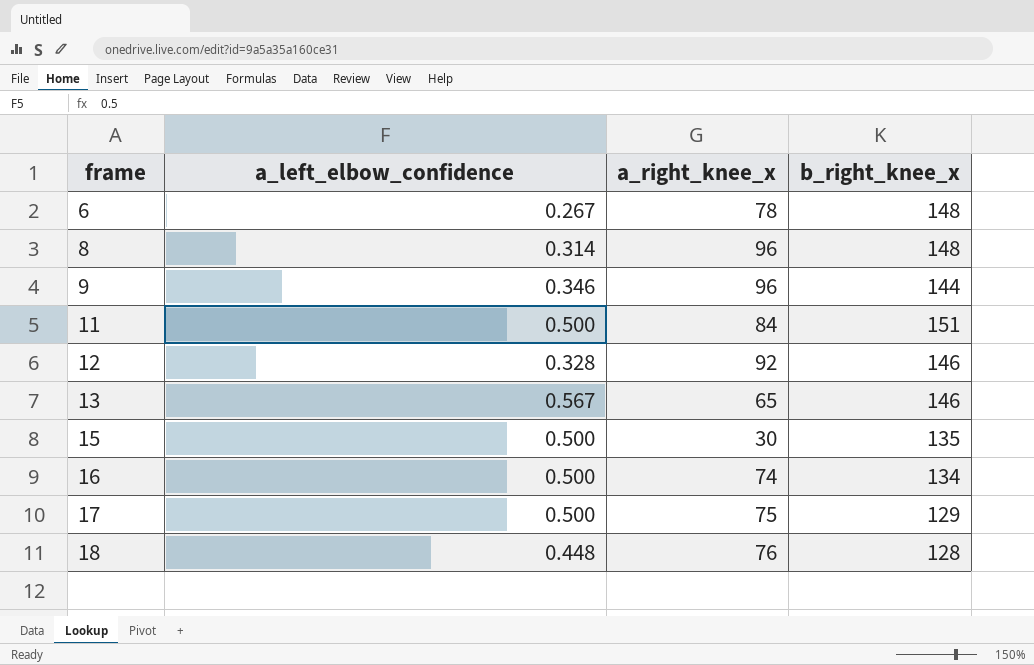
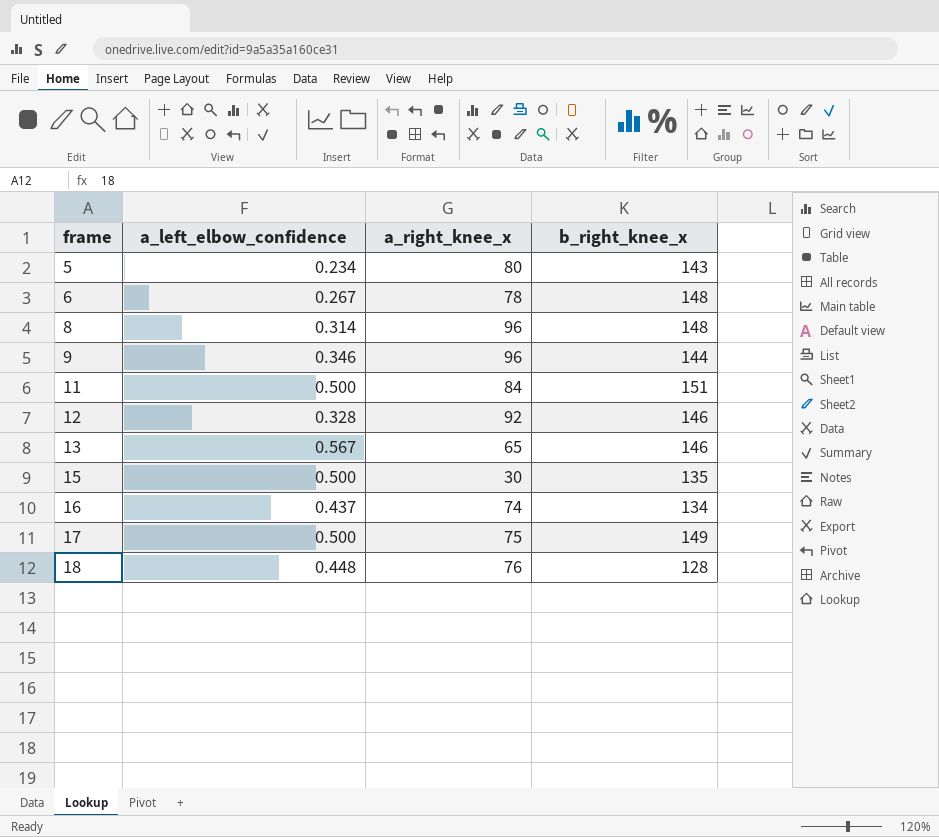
row 5: none -> 0.234 | 80 | 143
16 | a_left_elbow_confidence: 0.500 -> 0.437
17 | b_right_knee_x: 129 -> 149

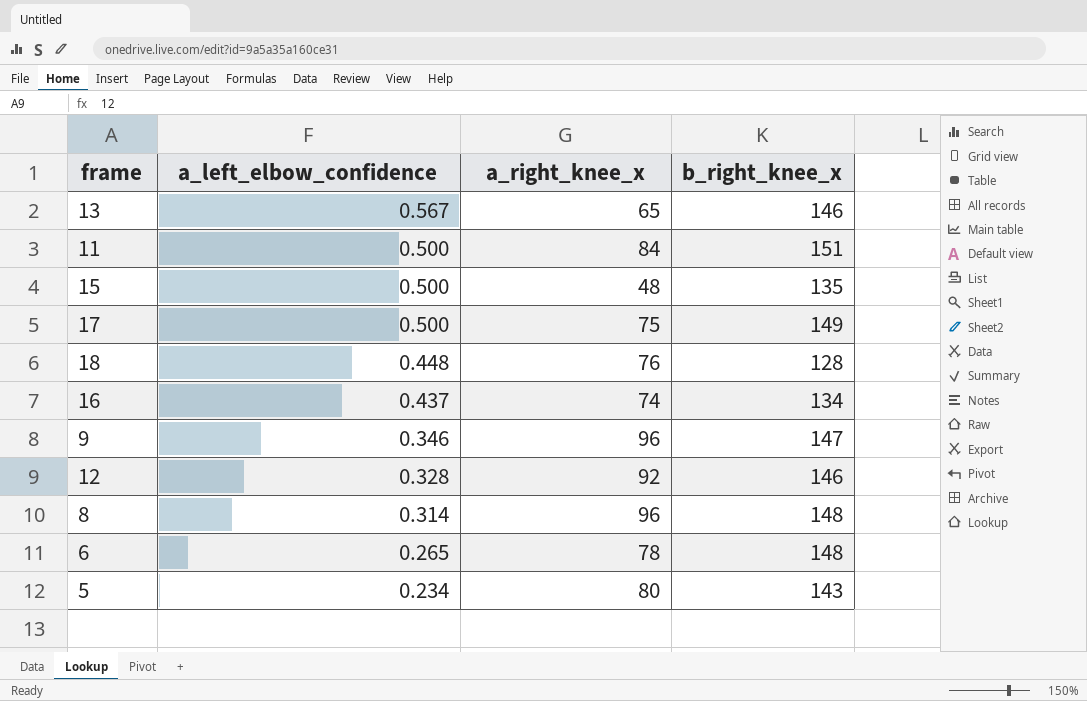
row order: frame ascending -> a_left_elbow_confidence descending
15 | a_right_knee_x: 30 -> 48
9 | b_right_knee_x: 144 -> 147
6 | a_left_elbow_confidence: 0.267 -> 0.265

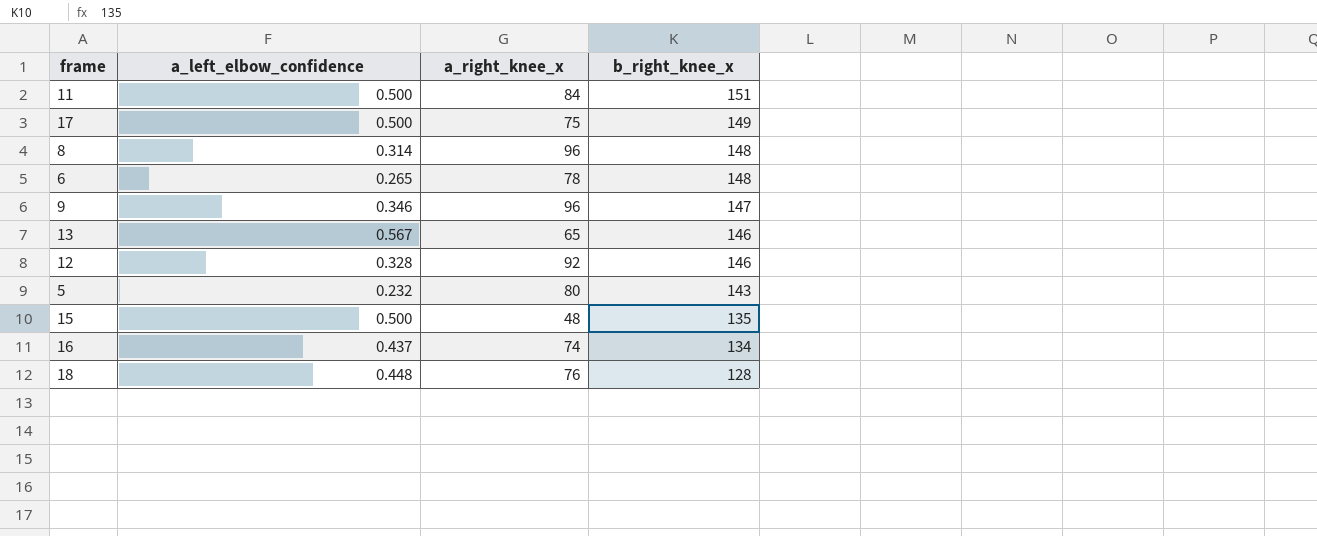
row order: a_left_elbow_confidence descending -> b_right_knee_x descending
5 | a_left_elbow_confidence: 0.234 -> 0.232

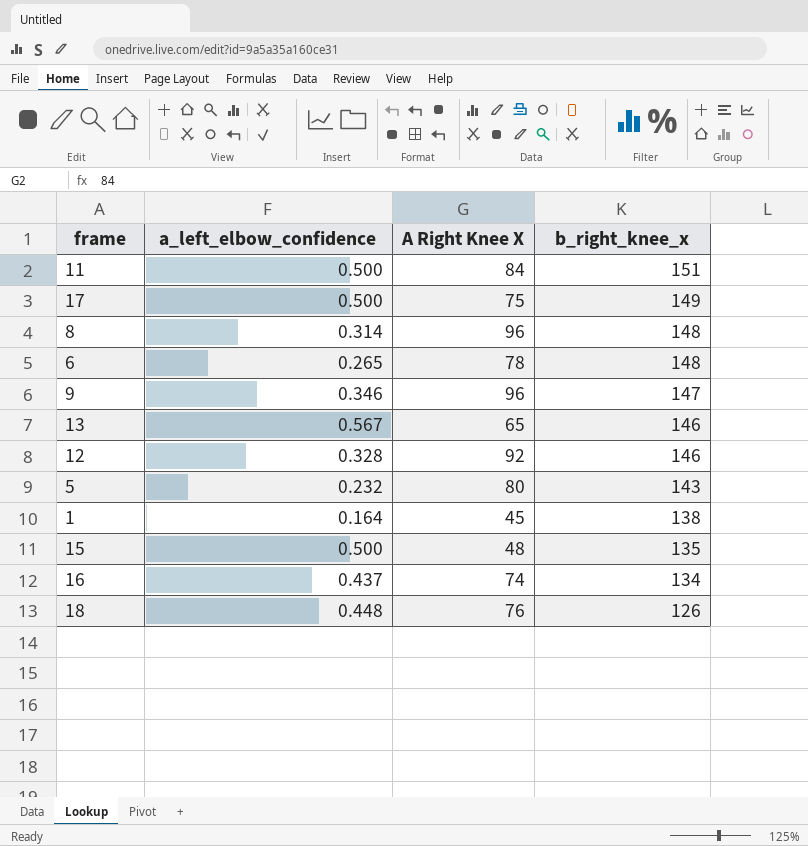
column name: a_right_knee_x -> A Right Knee X
row 1: none -> 0.164 | 45 | 138
18 | b_right_knee_x: 128 -> 126

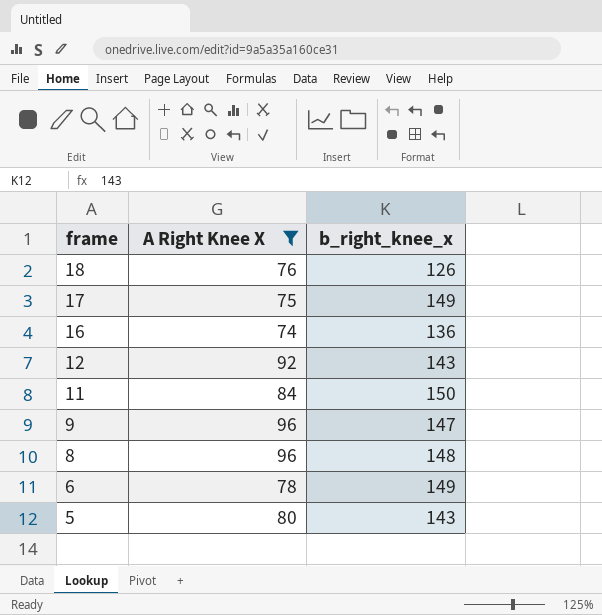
filter: none -> A Right Knee X >= 74
row order: b_right_knee_x descending -> frame descending
column a_left_elbow_confidence | position: 2 -> none
16 | b_right_knee_x: 134 -> 136
12 | b_right_knee_x: 146 -> 143
11 | b_right_knee_x: 151 -> 150
6 | b_right_knee_x: 148 -> 149

